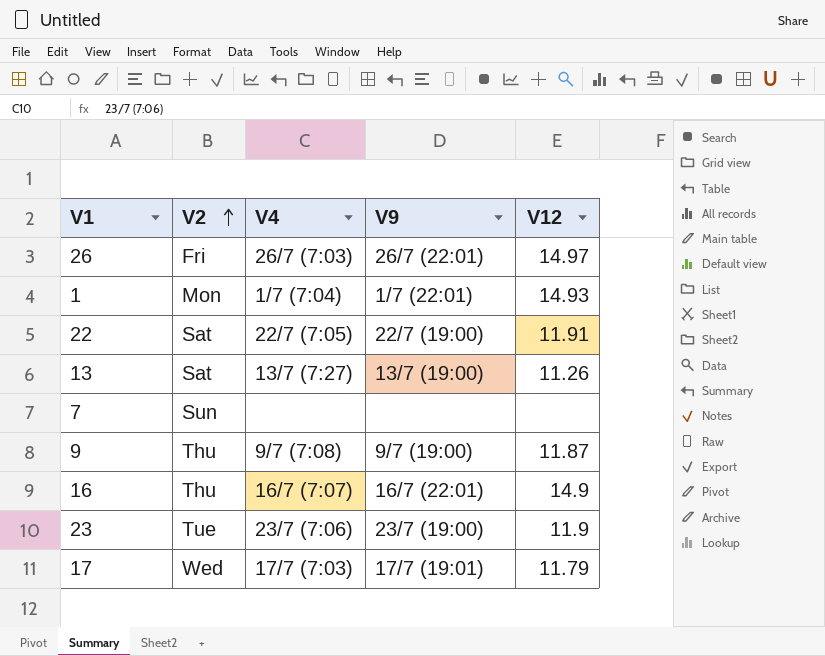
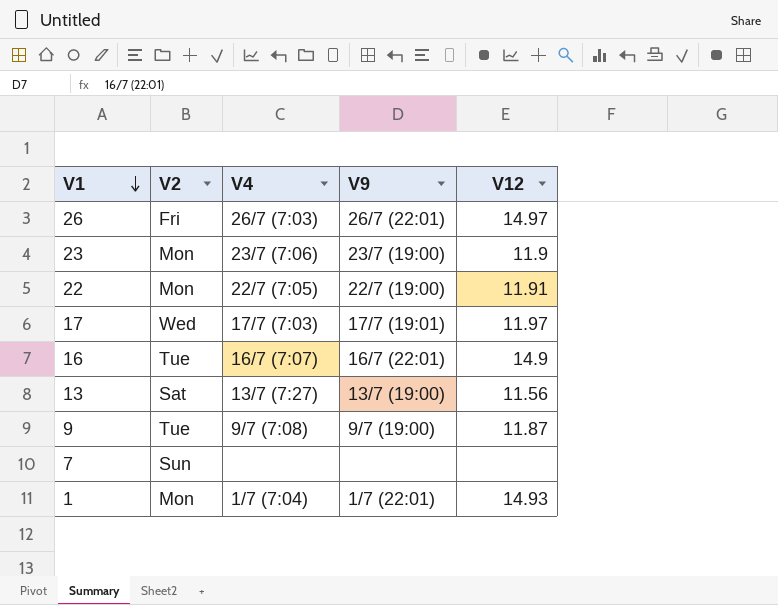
row order: V2 ascending -> V1 descending
23 | V2: Tue -> Mon
22 | V2: Sat -> Mon
17 | V12: 11.79 -> 11.97
16 | V2: Thu -> Tue
13 | V12: 11.26 -> 11.56
9 | V2: Thu -> Tue

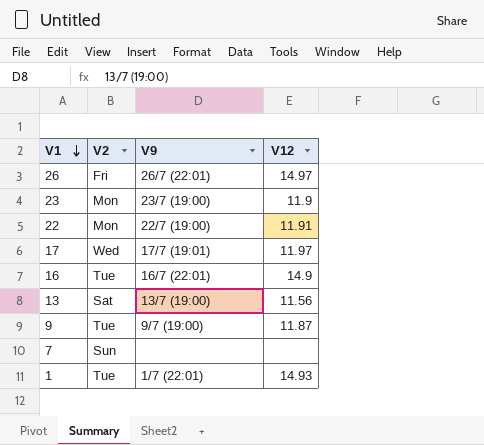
column V4 | position: 3 -> none
1 | V2: Mon -> Tue

